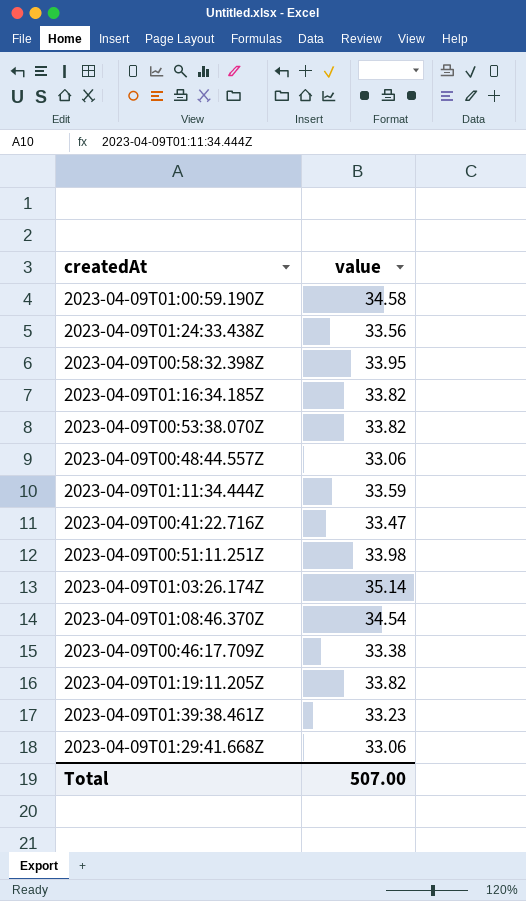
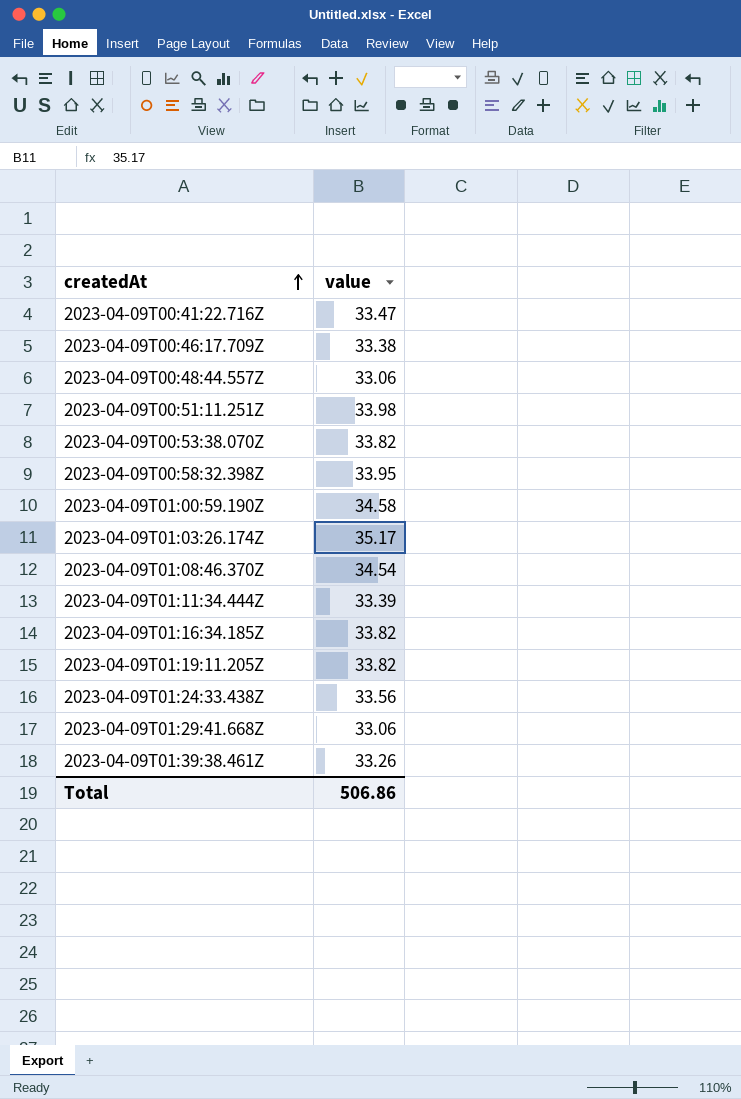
row order: none -> createdAt ascending
2023-04-09T01:03:26.174Z | value: 35.14 -> 35.17
2023-04-09T01:11:34.444Z | value: 33.59 -> 33.39
2023-04-09T01:39:38.461Z | value: 33.23 -> 33.26
Total | value: 507.00 -> 506.86

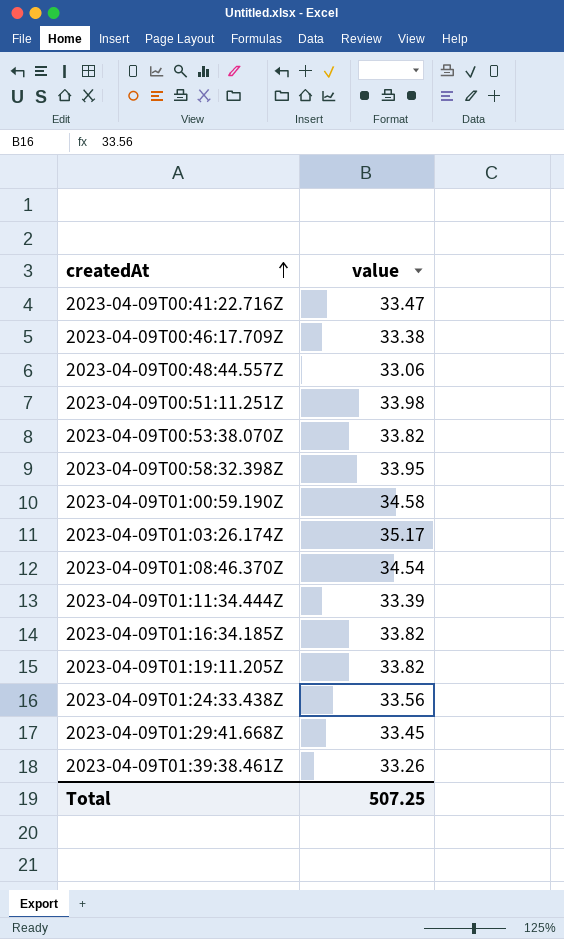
2023-04-09T01:29:41.668Z | value: 33.06 -> 33.45
Total | value: 506.86 -> 507.25

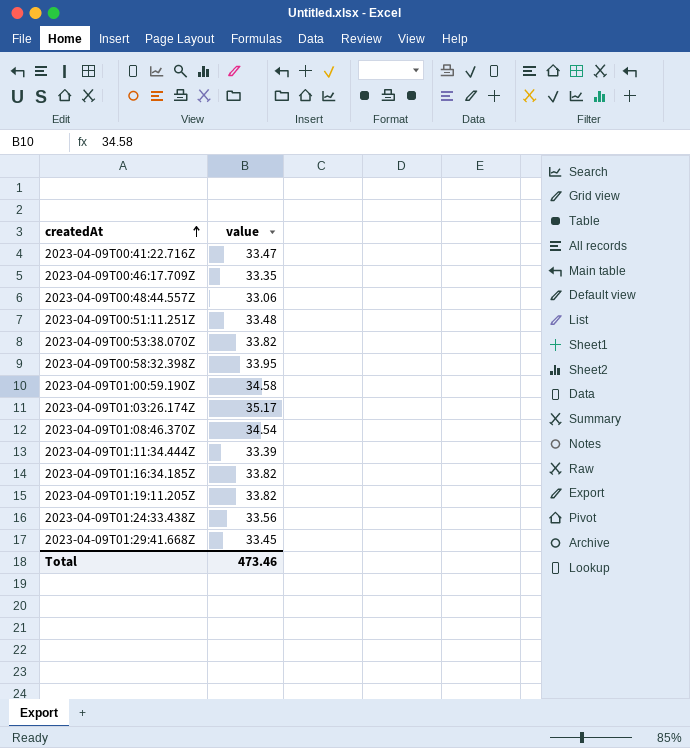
row 2023-04-09T01:39:38.461Z: 33.26 -> none
2023-04-09T00:46:17.709Z | value: 33.38 -> 33.35
2023-04-09T00:51:11.251Z | value: 33.98 -> 33.48
Total | value: 507.25 -> 473.46

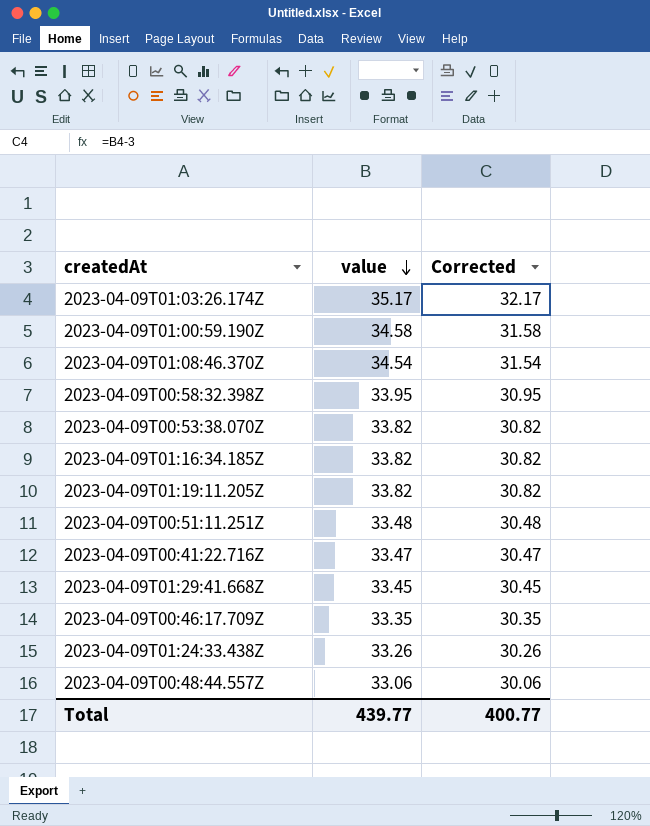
row order: createdAt ascending -> value descending
column Corrected | formula: none -> [value] - 3
row 2023-04-09T01:11:34.444Z: 33.39 -> none
2023-04-09T01:24:33.438Z | value: 33.56 -> 33.26
Total | value: 473.46 -> 439.77

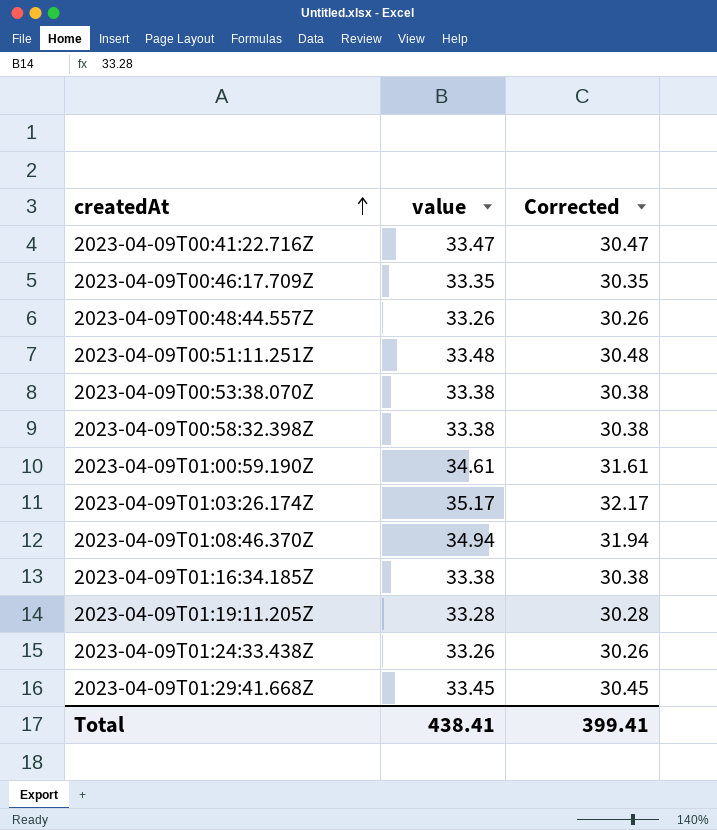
row order: value descending -> createdAt ascending
2023-04-09T00:48:44.557Z | value: 33.06 -> 33.26
2023-04-09T00:48:44.557Z | Corrected: 30.06 -> 30.26
2023-04-09T00:53:38.070Z | value: 33.82 -> 33.38
2023-04-09T00:53:38.070Z | Corrected: 30.82 -> 30.38
2023-04-09T00:58:32.398Z | value: 33.95 -> 33.38
2023-04-09T00:58:32.398Z | Corrected: 30.95 -> 30.38
2023-04-09T01:00:59.190Z | value: 34.58 -> 34.61
2023-04-09T01:00:59.190Z | Corrected: 31.58 -> 31.61
2023-04-09T01:08:46.370Z | value: 34.54 -> 34.94
2023-04-09T01:08:46.370Z | Corrected: 31.54 -> 31.94
2023-04-09T01:16:34.185Z | value: 33.82 -> 33.38
2023-04-09T01:16:34.185Z | Corrected: 30.82 -> 30.38
2023-04-09T01:19:11.205Z | value: 33.82 -> 33.28
2023-04-09T01:19:11.205Z | Corrected: 30.82 -> 30.28
Total | value: 439.77 -> 438.41
Total | Corrected: 400.77 -> 399.41

